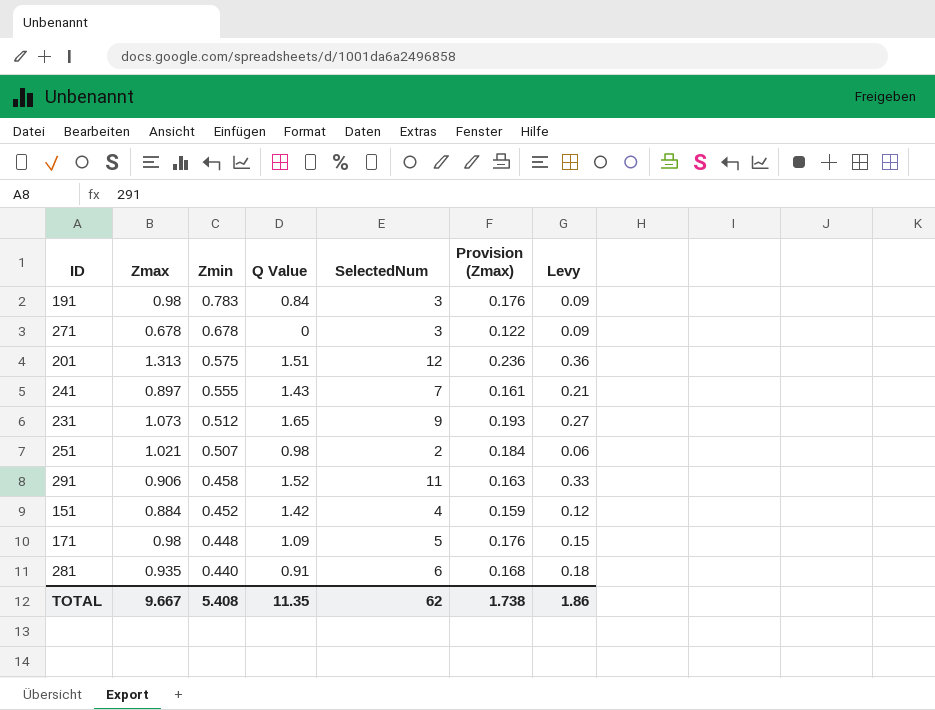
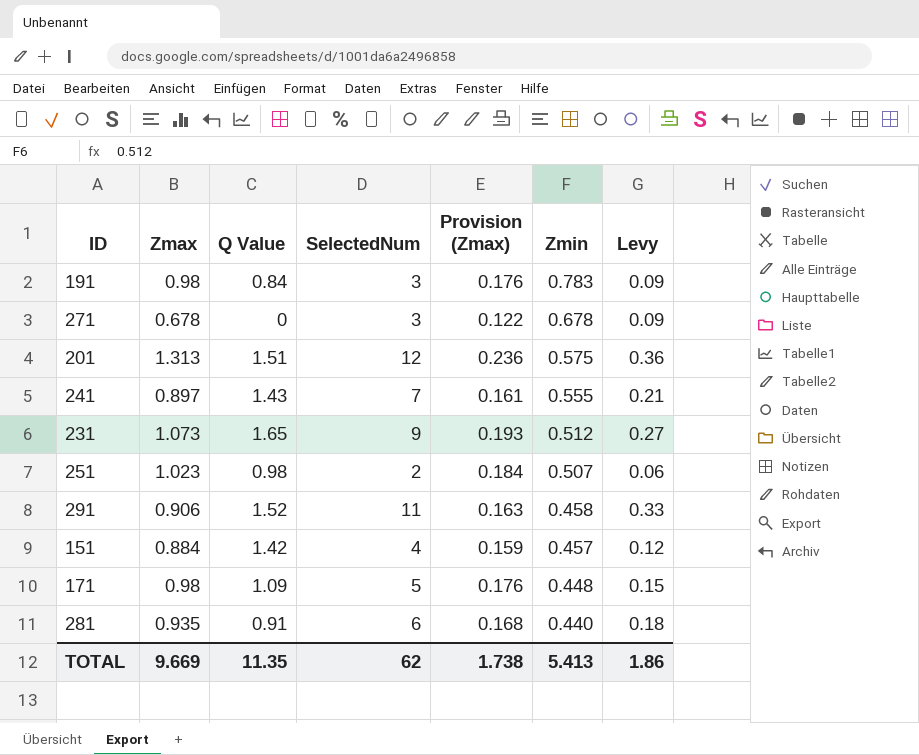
column Zmin | position: 3 -> 6
251 | Zmax: 1.021 -> 1.023
151 | Zmin: 0.452 -> 0.457
TOTAL | Zmax: 9.667 -> 9.669
TOTAL | Zmin: 5.408 -> 5.413

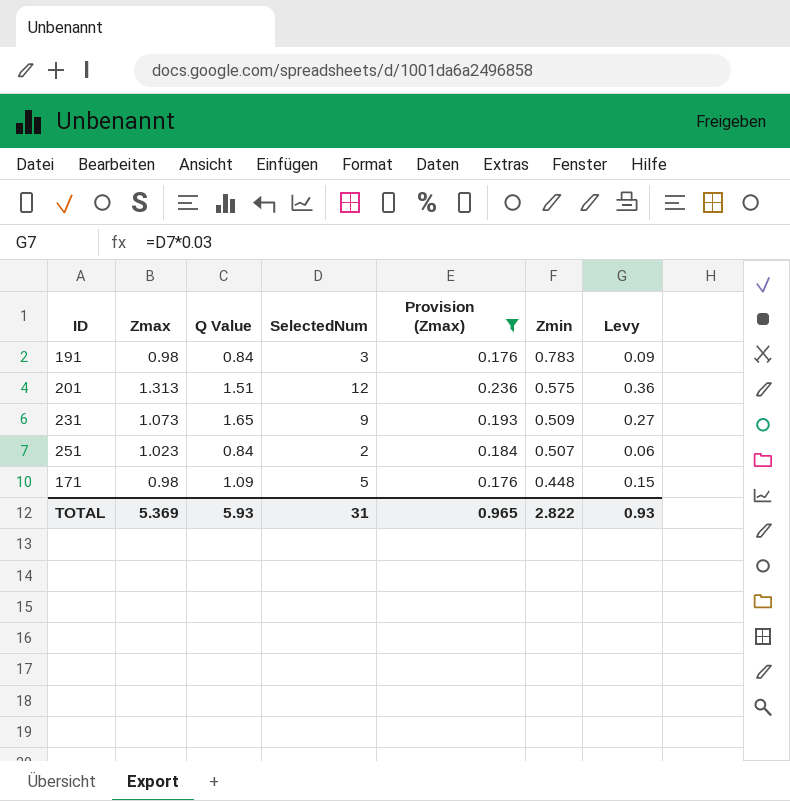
filter: none -> Provision (Zmax) >= 0.176
231 | Zmin: 0.512 -> 0.509
251 | Q Value: 0.98 -> 0.84
TOTAL | Zmax: 9.669 -> 5.369
TOTAL | Q Value: 11.35 -> 5.93
TOTAL | SelectedNum: 62 -> 31
TOTAL | Provision (Zmax): 1.738 -> 0.965
TOTAL | Zmin: 5.413 -> 2.822
TOTAL | Levy: 1.86 -> 0.93

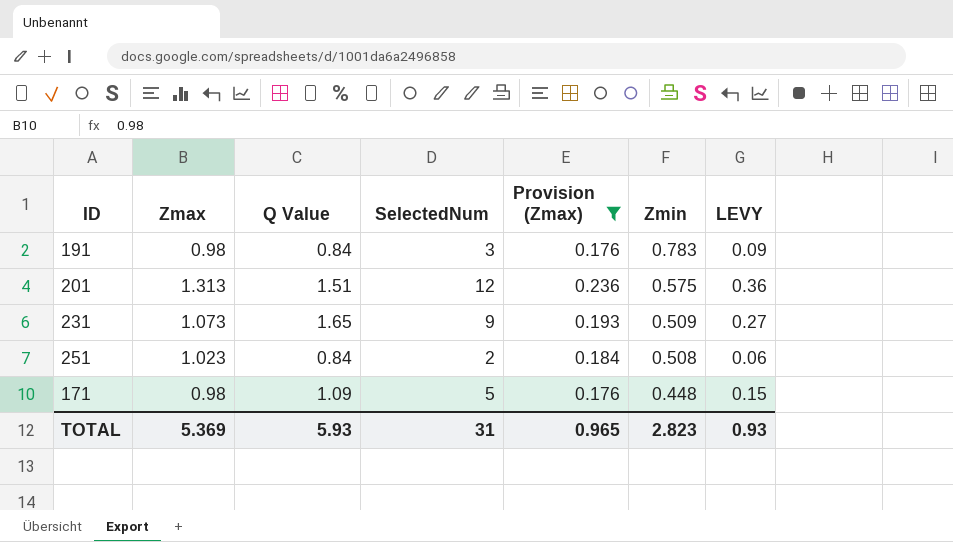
column name: Levy -> LEVY
251 | Zmin: 0.507 -> 0.508
TOTAL | Zmin: 2.822 -> 2.823

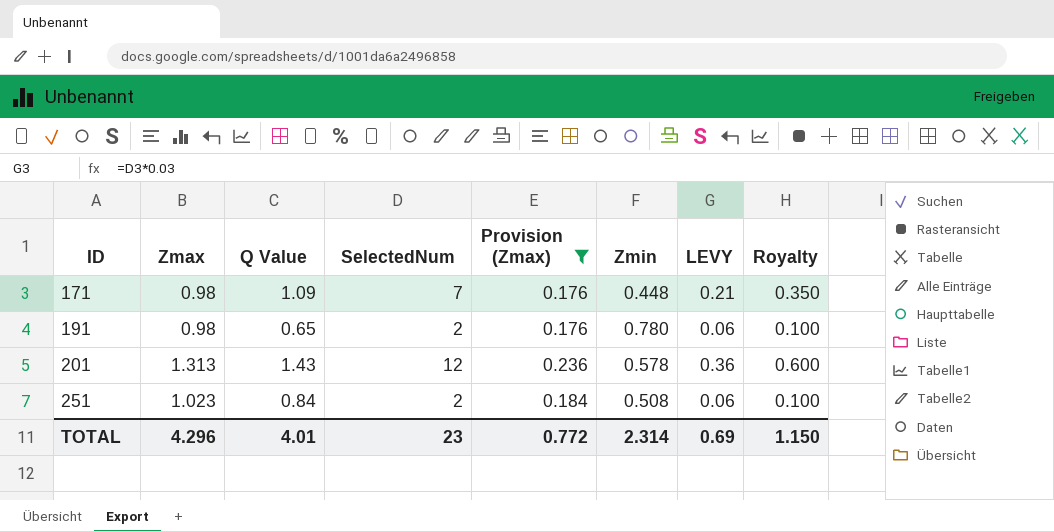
row order: Zmin descending -> ID ascending
column Royalty | formula: none -> [SelectedNum] * 0.05
row 231: 1.073 | 1.65 | 9 | 0.193 | 0.509 | 0.27 -> none
171 | SelectedNum: 5 -> 7
171 | LEVY: 0.15 -> 0.21
191 | Q Value: 0.84 -> 0.65
191 | SelectedNum: 3 -> 2
191 | Zmin: 0.783 -> 0.780
191 | LEVY: 0.09 -> 0.06
201 | Q Value: 1.51 -> 1.43
201 | Zmin: 0.575 -> 0.578
TOTAL | Zmax: 5.369 -> 4.296
TOTAL | Q Value: 5.93 -> 4.01
TOTAL | SelectedNum: 31 -> 23
TOTAL | Provision (Zmax): 0.965 -> 0.772
TOTAL | Zmin: 2.823 -> 2.314
TOTAL | LEVY: 0.93 -> 0.69

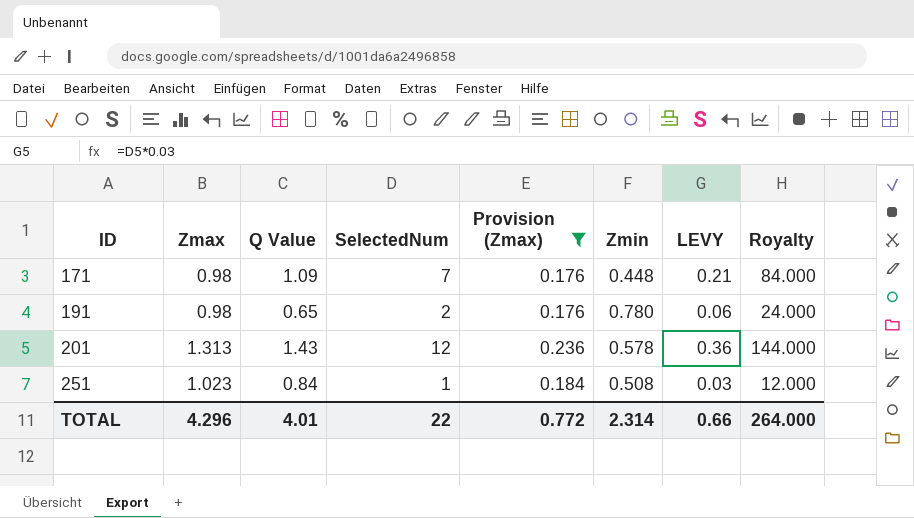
column Royalty | formula: [SelectedNum] * 0.05 -> [SelectedNum] * 12
251 | SelectedNum: 2 -> 1
251 | LEVY: 0.06 -> 0.03
TOTAL | SelectedNum: 23 -> 22
TOTAL | LEVY: 0.69 -> 0.66
TOTAL | Royalty: 1.150 -> 264.000

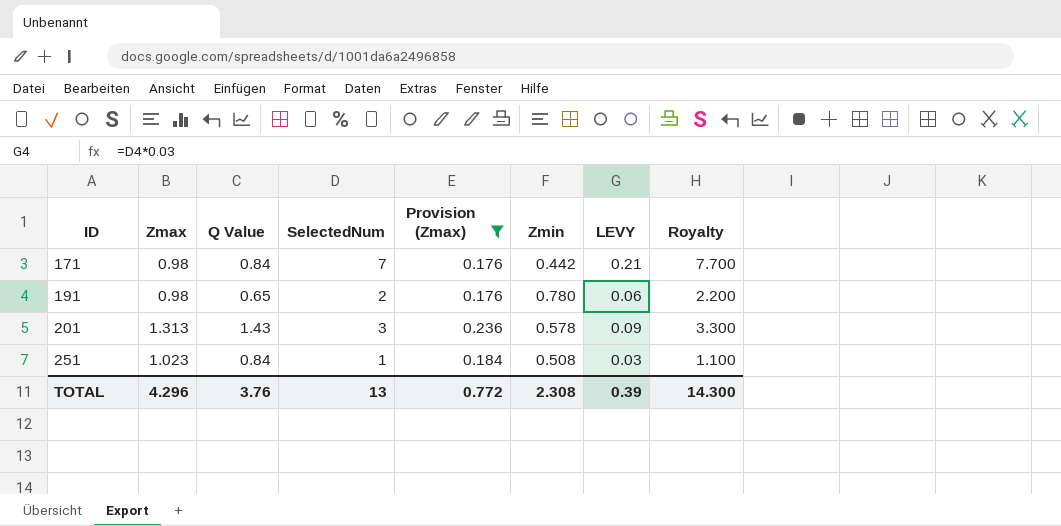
column Royalty | formula: [SelectedNum] * 12 -> [SelectedNum] * 1.1
171 | Q Value: 1.09 -> 0.84
171 | Zmin: 0.448 -> 0.442
201 | SelectedNum: 12 -> 3
201 | LEVY: 0.36 -> 0.09
TOTAL | Q Value: 4.01 -> 3.76
TOTAL | SelectedNum: 22 -> 13
TOTAL | Zmin: 2.314 -> 2.308
TOTAL | LEVY: 0.66 -> 0.39
TOTAL | Royalty: 264.000 -> 14.300

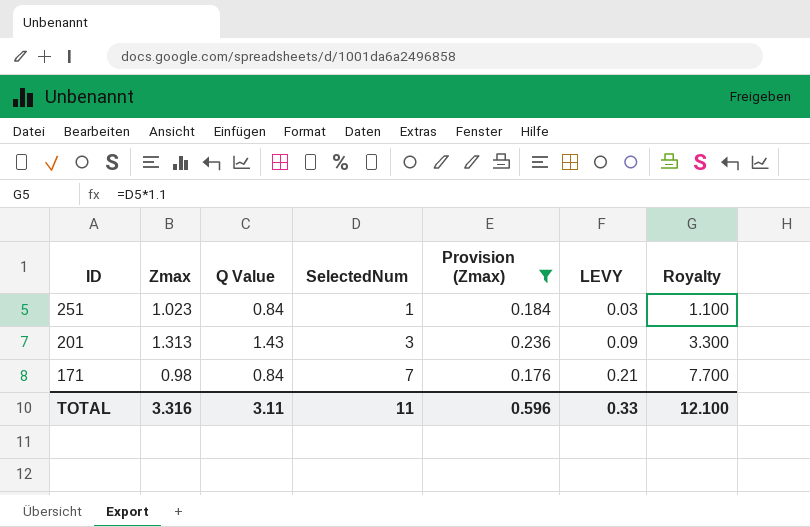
row order: ID ascending -> ID descending
column Zmin | position: 6 -> none
row 191: 0.98 | 0.65 | 2 | 0.176 | 0.780 | 0.06 | 2.200 -> none
TOTAL | Zmax: 4.296 -> 3.316
TOTAL | Q Value: 3.76 -> 3.11
TOTAL | SelectedNum: 13 -> 11
TOTAL | Provision (Zmax): 0.772 -> 0.596
TOTAL | LEVY: 0.39 -> 0.33
TOTAL | Royalty: 14.300 -> 12.100

